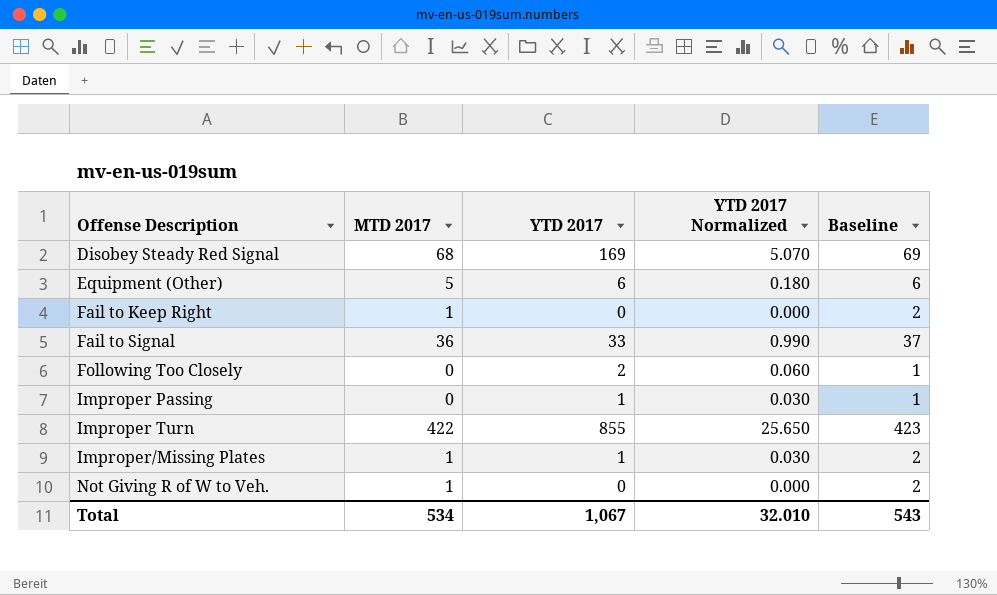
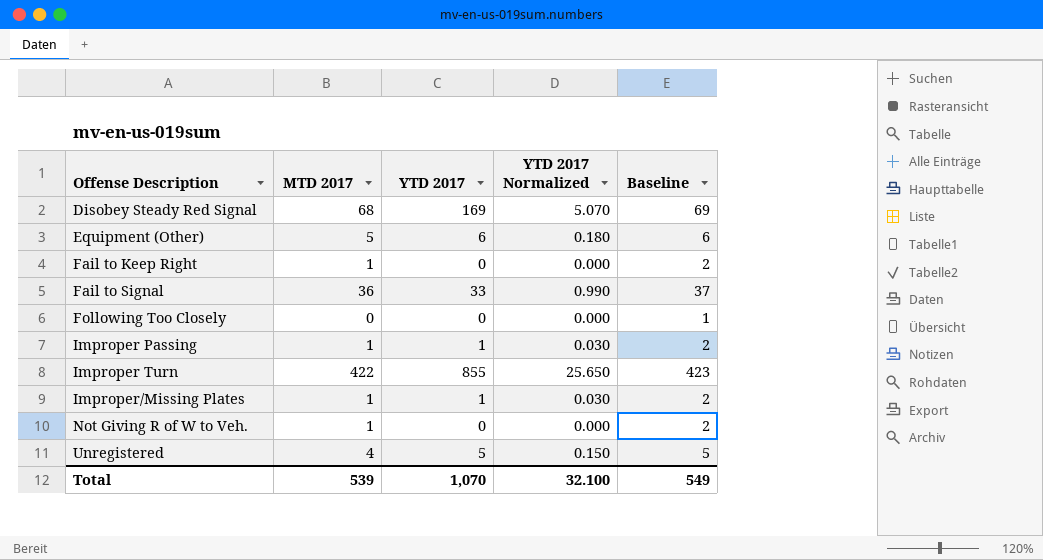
Following Too Closely | YTD 2017: 2 -> 0
Following Too Closely | YTD 2017 Normalized: 0.060 -> 0.000
Improper Passing | MTD 2017: 0 -> 1
Improper Passing | Baseline: 1 -> 2
row Unregistered: none -> 4 | 5 | 0.150 | 5
Total | MTD 2017: 534 -> 539
Total | YTD 2017: 1,067 -> 1,070
Total | YTD 2017 Normalized: 32.010 -> 32.100
Total | Baseline: 543 -> 549

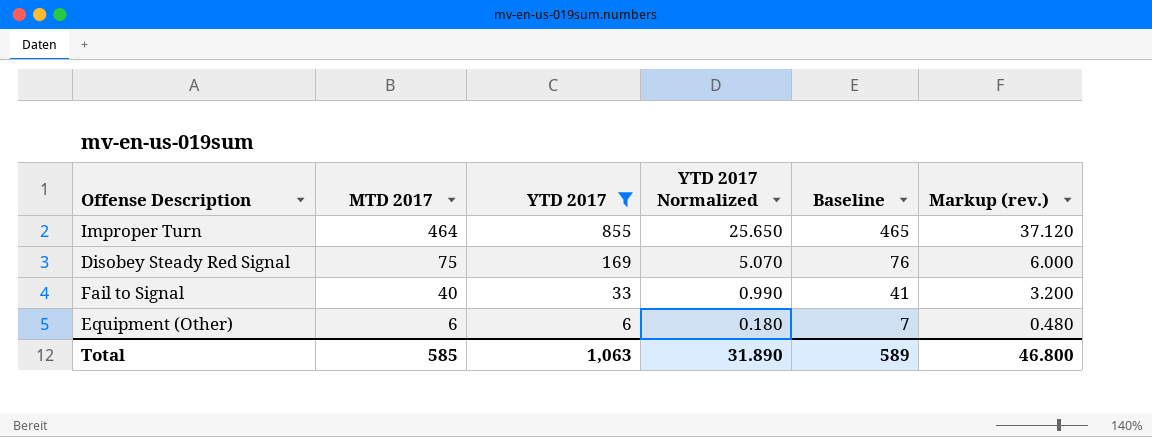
filter: none -> YTD 2017 >= 6
row order: Offense Description ascending -> MTD 2017 descending
column Markup (rev.) | formula: none -> [MTD 2017] * 0.08
Improper Turn | MTD 2017: 422 -> 464
Improper Turn | Baseline: 423 -> 465
Disobey Steady Red Signal | MTD 2017: 68 -> 75
Disobey Steady Red Signal | Baseline: 69 -> 76
Fail to Signal | MTD 2017: 36 -> 40
Fail to Signal | Baseline: 37 -> 41
Equipment (Other) | MTD 2017: 5 -> 6
Equipment (Other) | Baseline: 6 -> 7
Total | MTD 2017: 539 -> 585
Total | YTD 2017: 1,070 -> 1,063
Total | YTD 2017 Normalized: 32.100 -> 31.890
Total | Baseline: 549 -> 589

